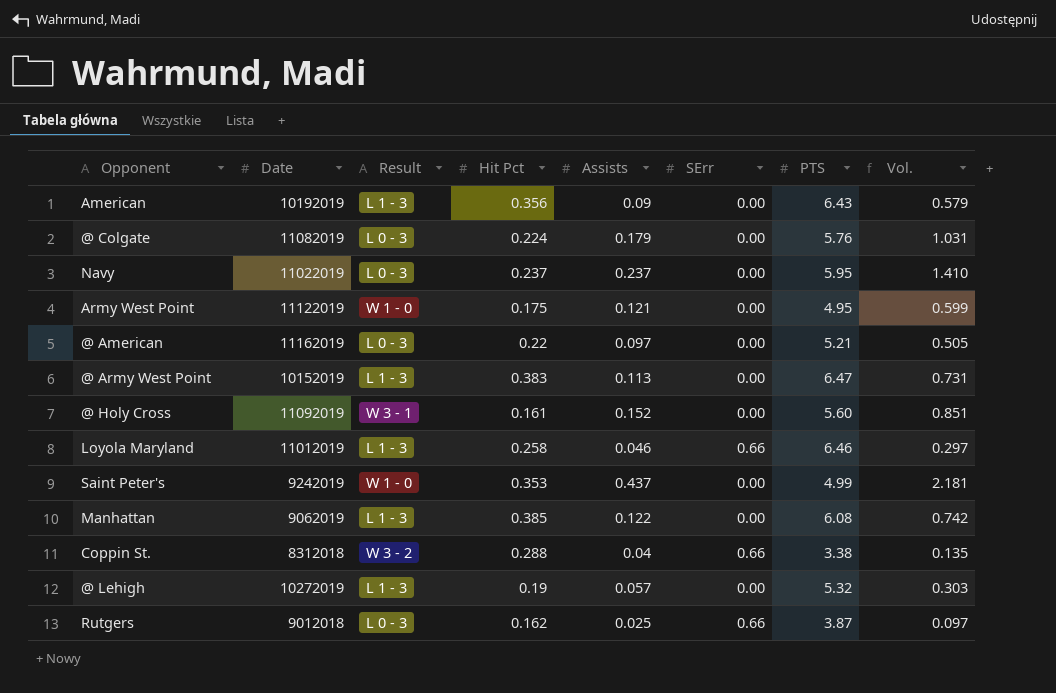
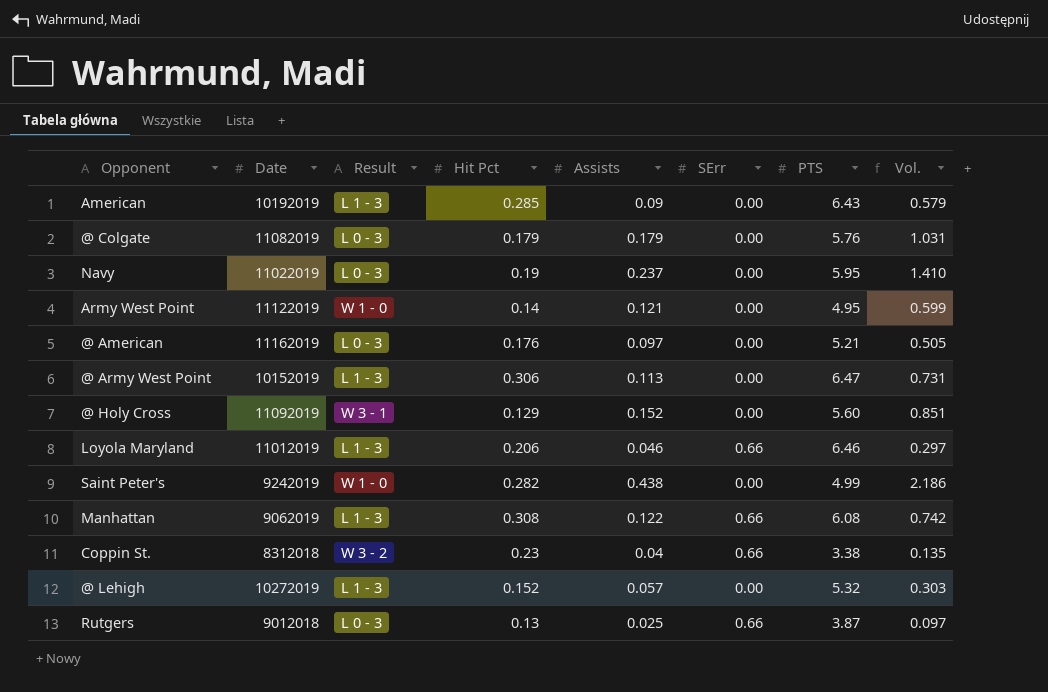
American | Hit Pct: 0.356 -> 0.285
@ Colgate | Hit Pct: 0.224 -> 0.179
Navy | Hit Pct: 0.237 -> 0.19
Army West Point | Hit Pct: 0.175 -> 0.14
@ American | Hit Pct: 0.22 -> 0.176
@ Army West Point | Hit Pct: 0.383 -> 0.306
@ Holy Cross | Hit Pct: 0.161 -> 0.129
Loyola Maryland | Hit Pct: 0.258 -> 0.206
Saint Peter's | Hit Pct: 0.353 -> 0.282
Saint Peter's | Assists: 0.437 -> 0.438
Saint Peter's | Vol.: 2.181 -> 2.186
Manhattan | Hit Pct: 0.385 -> 0.308
Manhattan | SErr: 0.00 -> 0.66
Coppin St. | Hit Pct: 0.288 -> 0.23
@ Lehigh | Hit Pct: 0.19 -> 0.152
Rutgers | Hit Pct: 0.162 -> 0.13

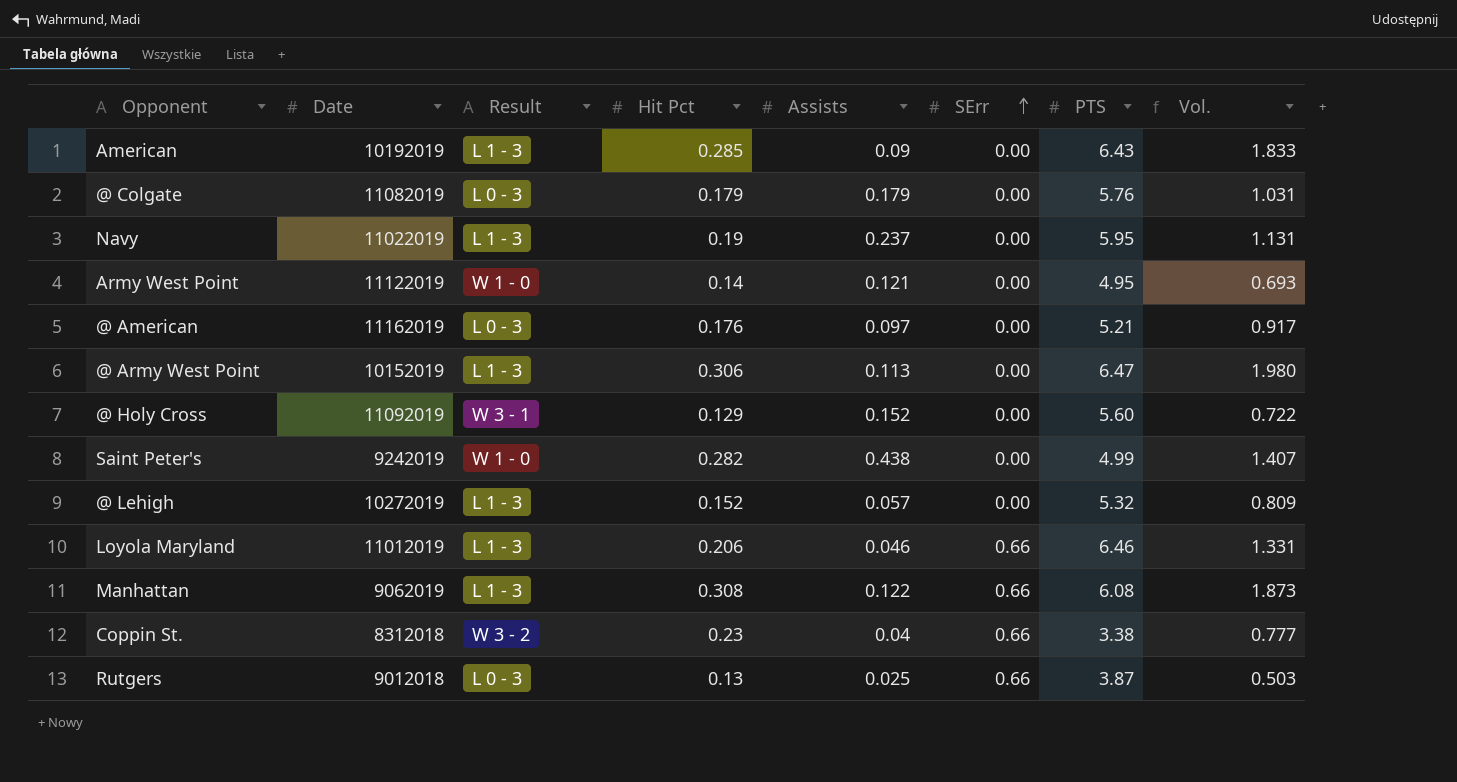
row order: none -> SErr ascending
column Vol. | formula: [Assists] * [PTS] -> [Hit Pct] * [PTS]
Navy | Result: L 0 - 3 -> L 1 - 3

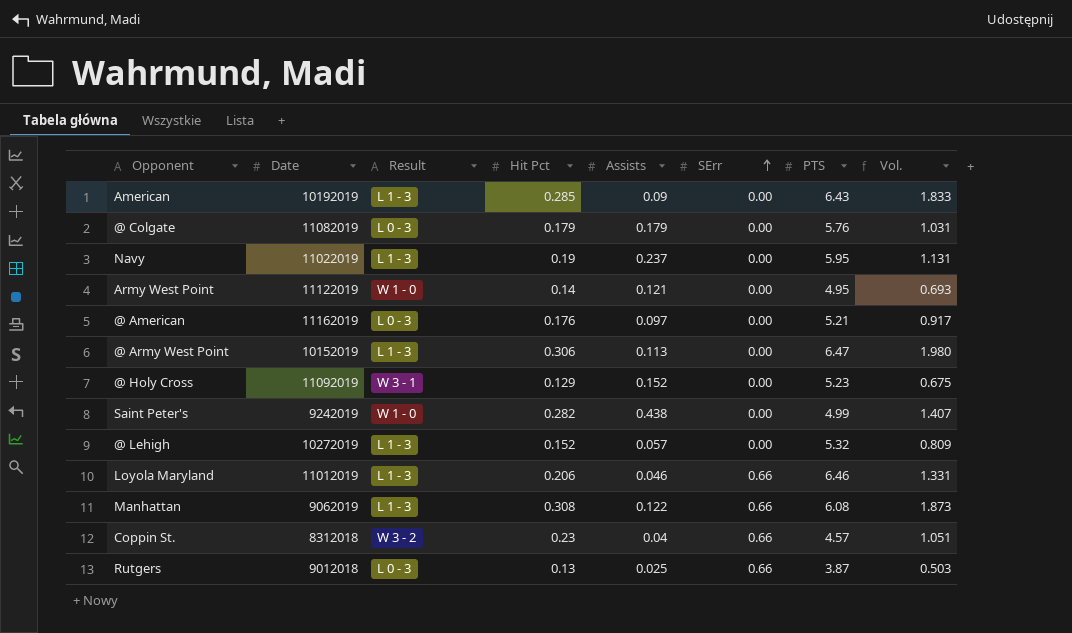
@ Holy Cross | PTS: 5.60 -> 5.23
@ Holy Cross | Vol.: 0.722 -> 0.675
Coppin St. | PTS: 3.38 -> 4.57
Coppin St. | Vol.: 0.777 -> 1.051

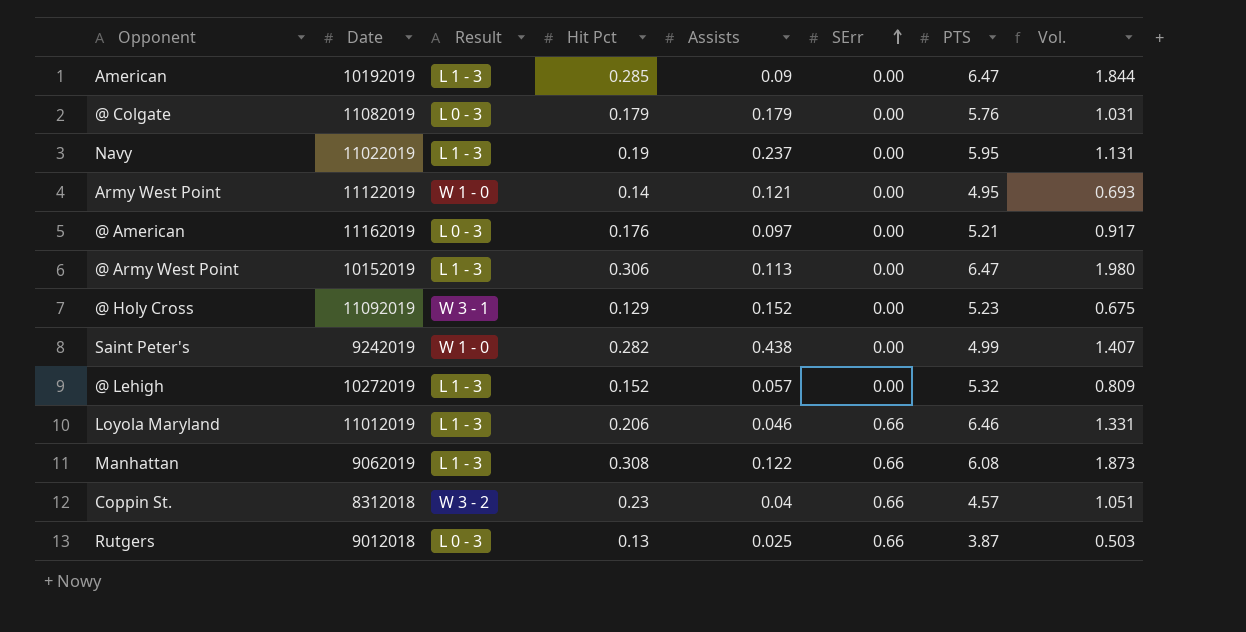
American | PTS: 6.43 -> 6.47
American | Vol.: 1.833 -> 1.844

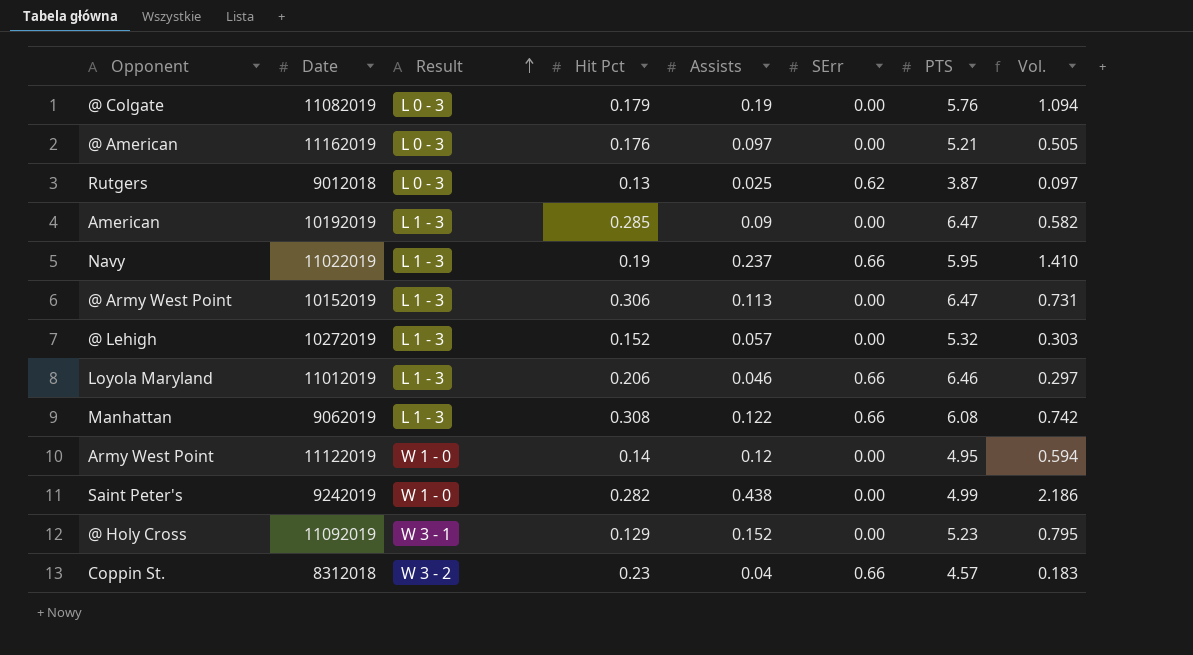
row order: SErr ascending -> Result ascending
column Vol. | formula: [Hit Pct] * [PTS] -> [Assists] * [PTS]
@ Colgate | Assists: 0.179 -> 0.19
Rutgers | SErr: 0.66 -> 0.62
Navy | SErr: 0.00 -> 0.66
Army West Point | Assists: 0.121 -> 0.12

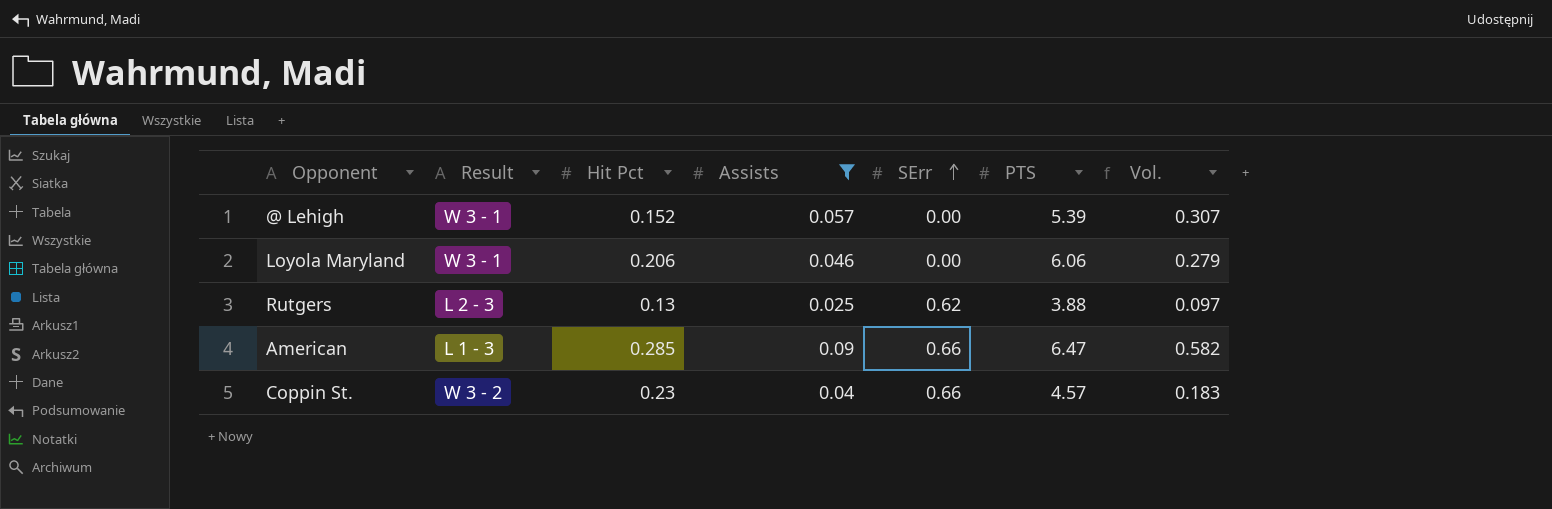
filter: none -> Assists <= 0.09
row order: Result ascending -> SErr ascending
column Date | position: 2 -> none
@ Lehigh | Result: L 1 - 3 -> W 3 - 1
@ Lehigh | PTS: 5.32 -> 5.39
@ Lehigh | Vol.: 0.303 -> 0.307
Loyola Maryland | Result: L 1 - 3 -> W 3 - 1
Loyola Maryland | SErr: 0.66 -> 0.00
Loyola Maryland | PTS: 6.46 -> 6.06
Loyola Maryland | Vol.: 0.297 -> 0.279
Rutgers | Result: L 0 - 3 -> L 2 - 3
Rutgers | PTS: 3.87 -> 3.88
American | SErr: 0.00 -> 0.66

